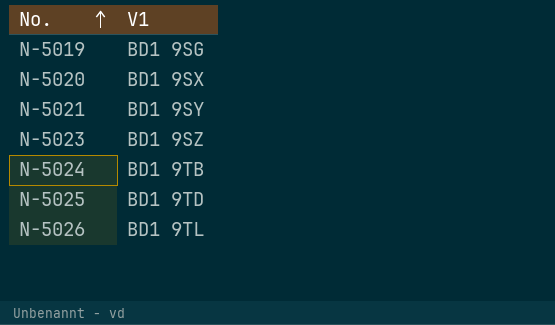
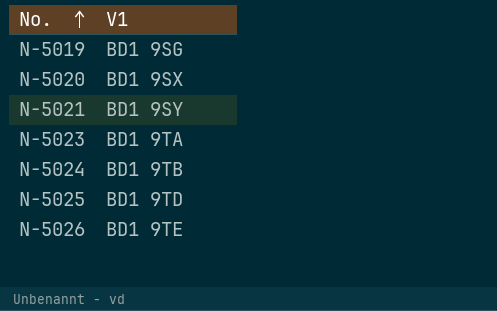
N-5023 | V1: BD1 9SZ -> BD1 9TA
N-5026 | V1: BD1 9TL -> BD1 9TE

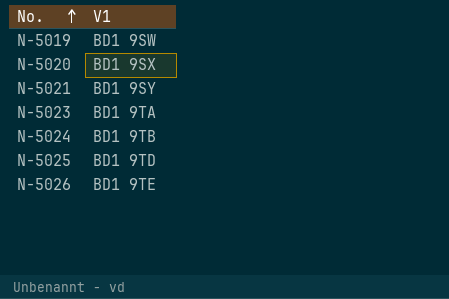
N-5019 | V1: BD1 9SG -> BD1 9SW

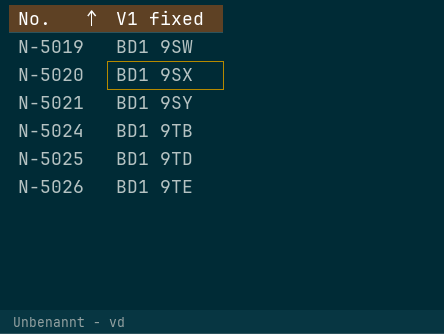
column name: V1 -> V1 fixed
row N-5023: BD1 9TA -> none

